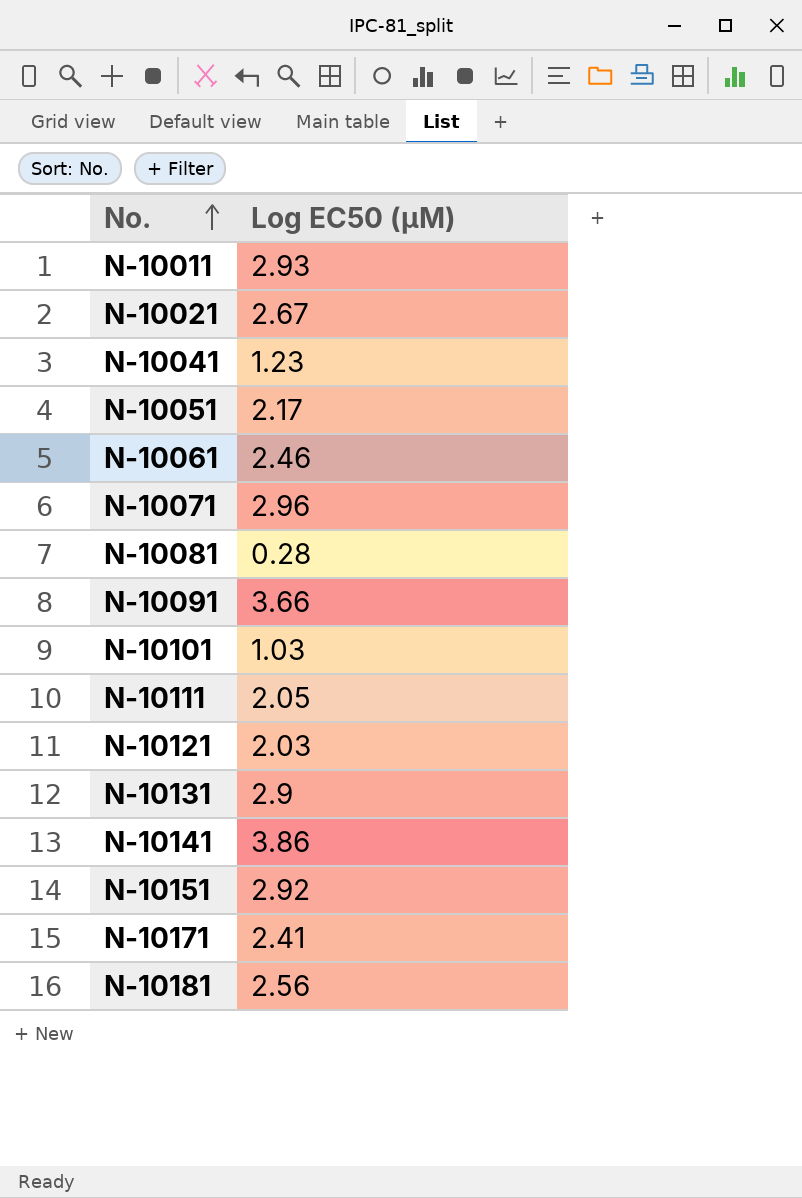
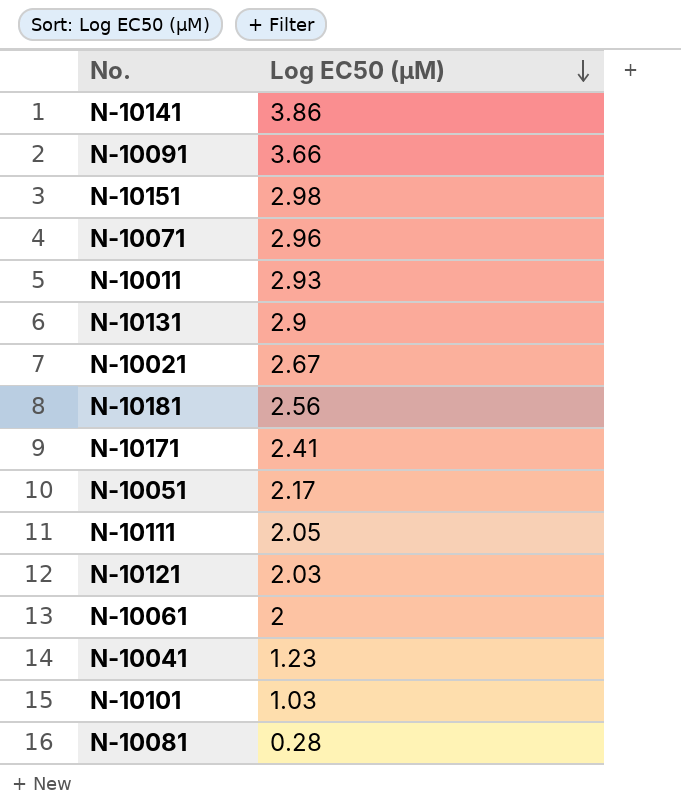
row order: No. ascending -> Log EC50 (μM) descending
N-10151 | Log EC50 (μM): 2.92 -> 2.98
N-10061 | Log EC50 (μM): 2.46 -> 2

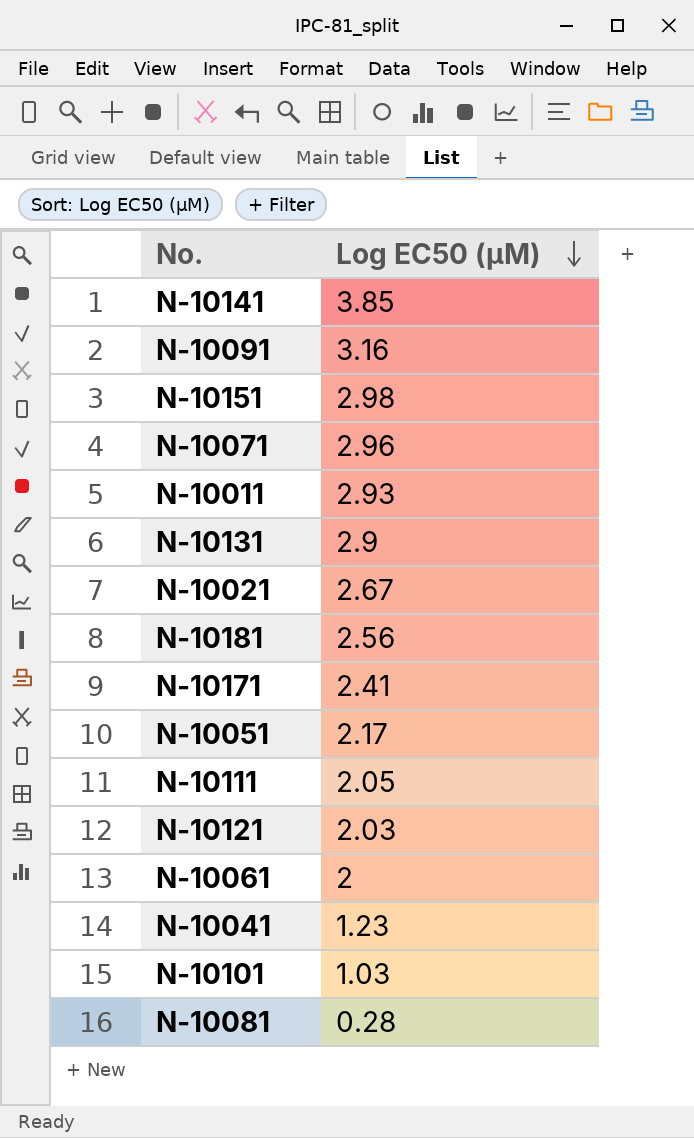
N-10141 | Log EC50 (μM): 3.86 -> 3.85
N-10091 | Log EC50 (μM): 3.66 -> 3.16

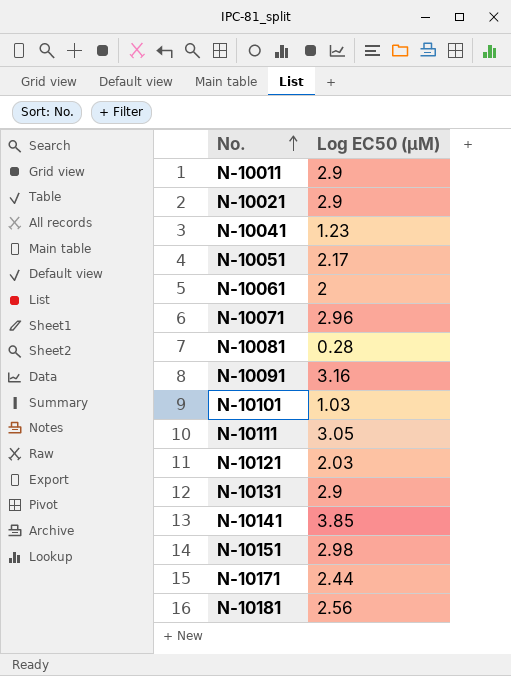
row order: Log EC50 (μM) descending -> No. ascending
N-10011 | Log EC50 (μM): 2.93 -> 2.9
N-10021 | Log EC50 (μM): 2.67 -> 2.9
N-10111 | Log EC50 (μM): 2.05 -> 3.05
N-10171 | Log EC50 (μM): 2.41 -> 2.44

